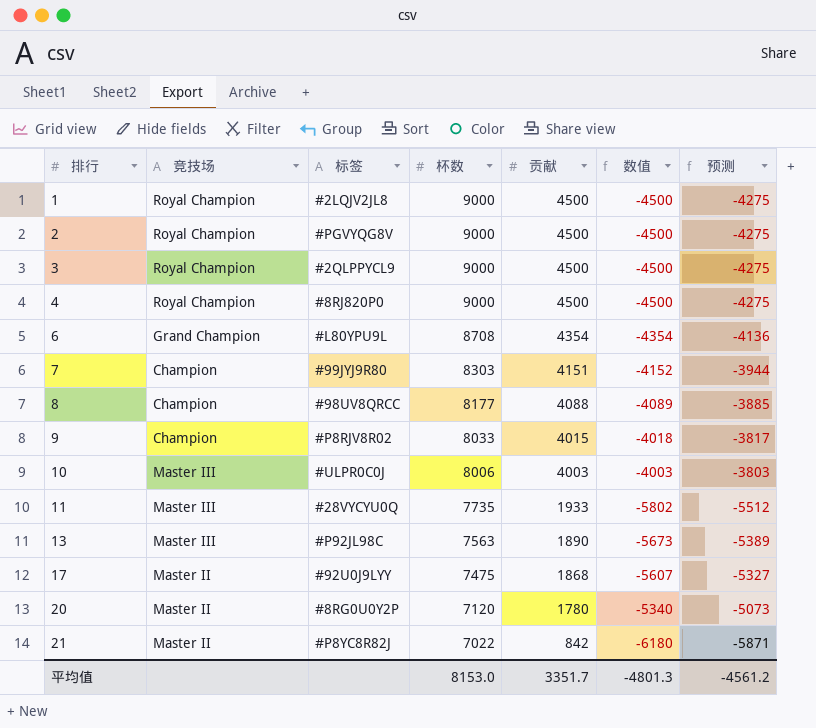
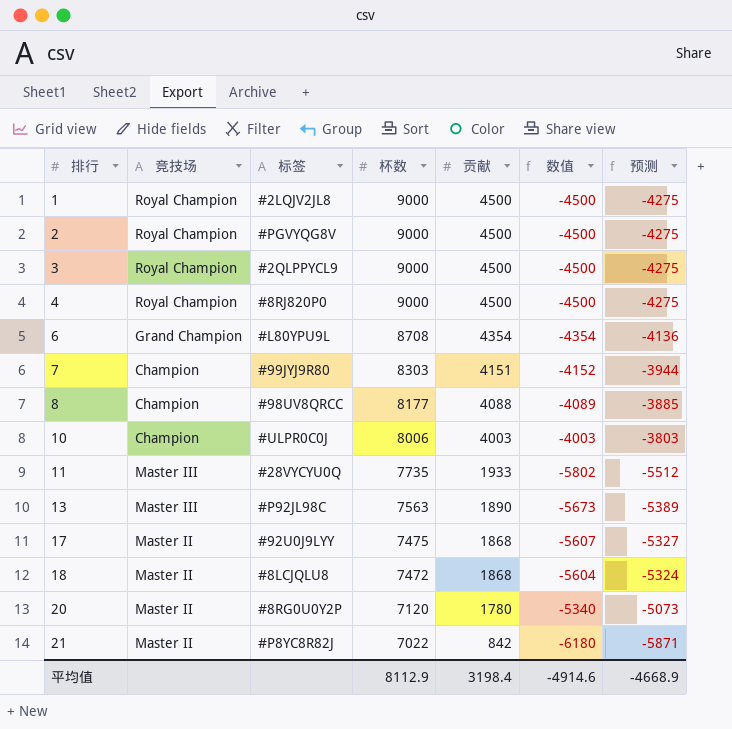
row 9: Champion | #P8RJV8R02 | 8033 | 4015 | -4018 | -3817 -> none
10 | 竞技场: Master III -> Champion
row 18: none -> Master II | #8LCJQLU8 | 7472 | 1868 | -5604 | -5324
平均值 | 杯数: 8153.0 -> 8112.9
平均值 | 贡献: 3351.7 -> 3198.4
平均值 | 数值: -4801.3 -> -4914.6
平均值 | 预测: -4561.2 -> -4668.9

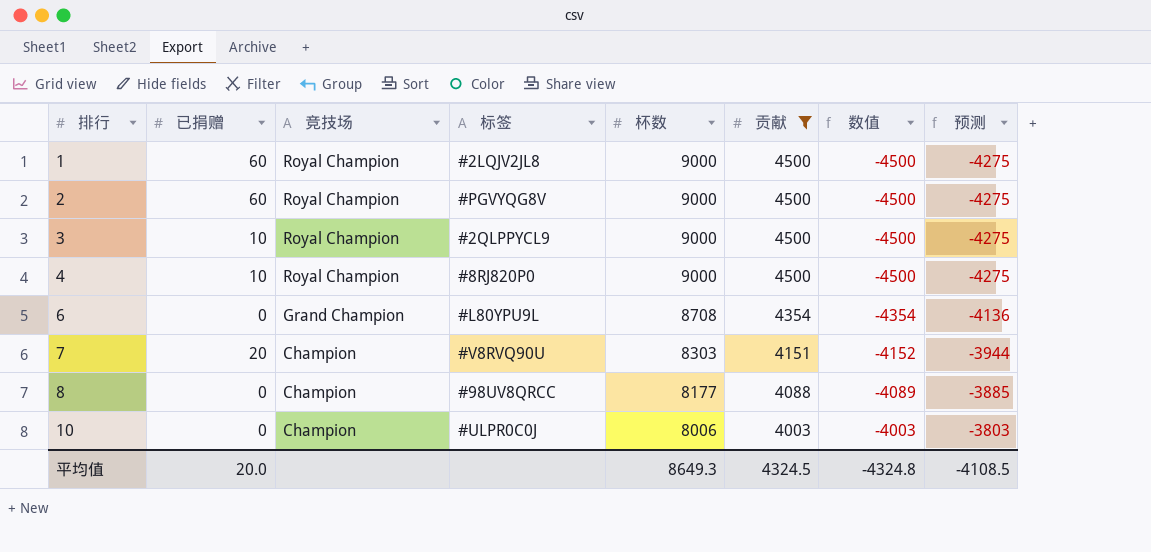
filter: none -> 贡献 >= 4003
column 已捐赠 | position: none -> 2
7 | 标签: #99JYJ9R80 -> #V8RVQ90U
平均值 | 杯数: 8112.9 -> 8649.3
平均值 | 贡献: 3198.4 -> 4324.5
平均值 | 数值: -4914.6 -> -4324.8
平均值 | 预测: -4668.9 -> -4108.5

